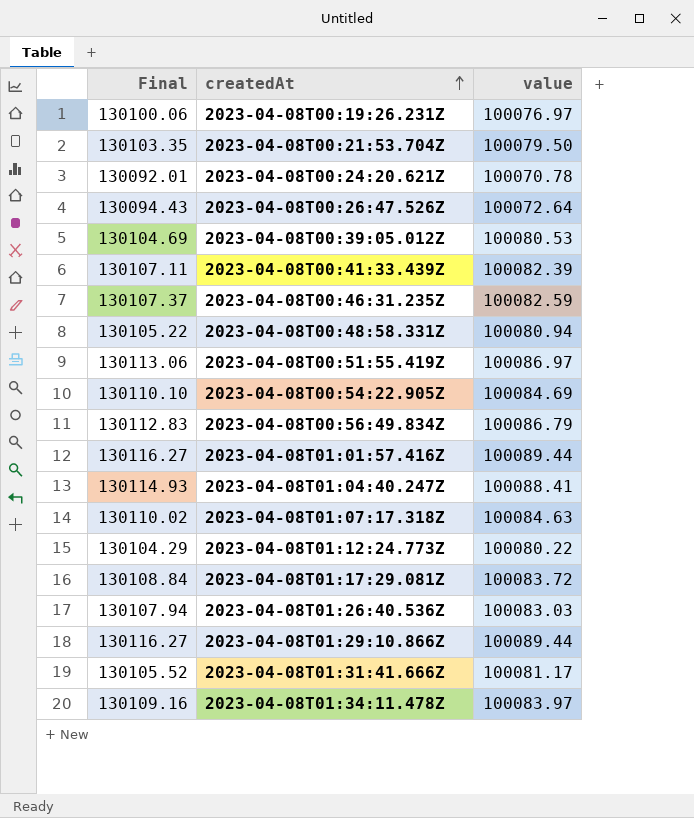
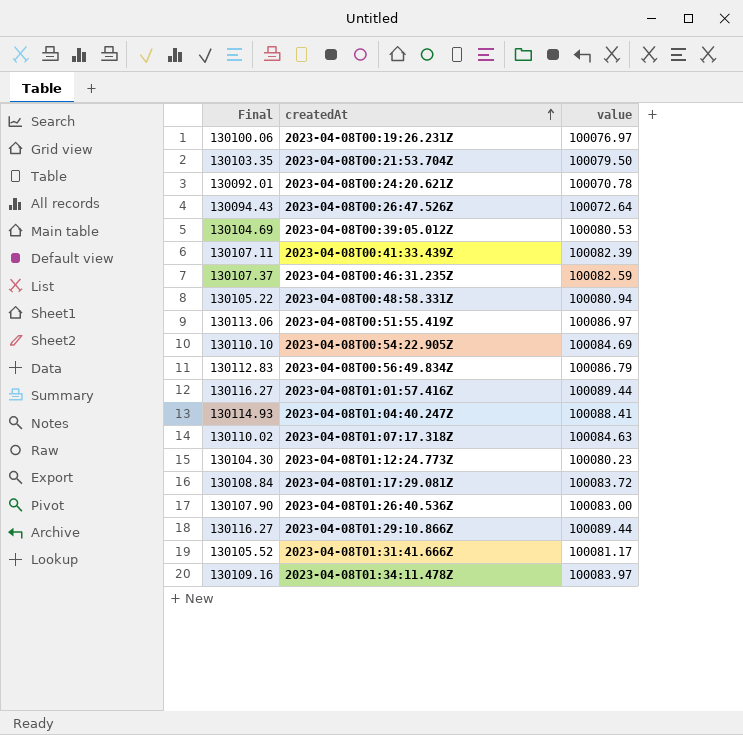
2023-04-08T01:12:24.773Z | Final: 130104.29 -> 130104.30
2023-04-08T01:12:24.773Z | value: 100080.22 -> 100080.23
2023-04-08T01:26:40.536Z | Final: 130107.94 -> 130107.90
2023-04-08T01:26:40.536Z | value: 100083.03 -> 100083.00

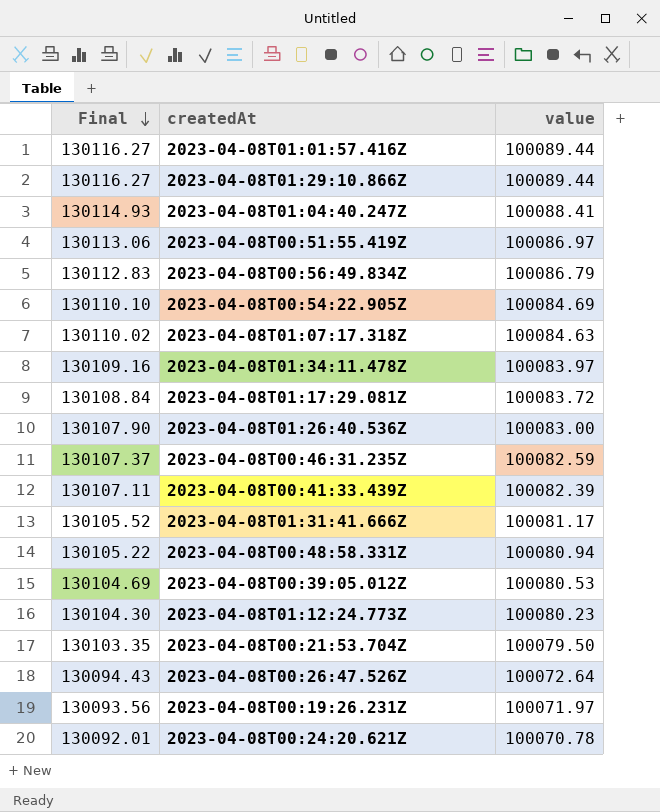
row order: createdAt ascending -> Final descending
2023-04-08T00:19:26.231Z | Final: 130100.06 -> 130093.56
2023-04-08T00:19:26.231Z | value: 100076.97 -> 100071.97

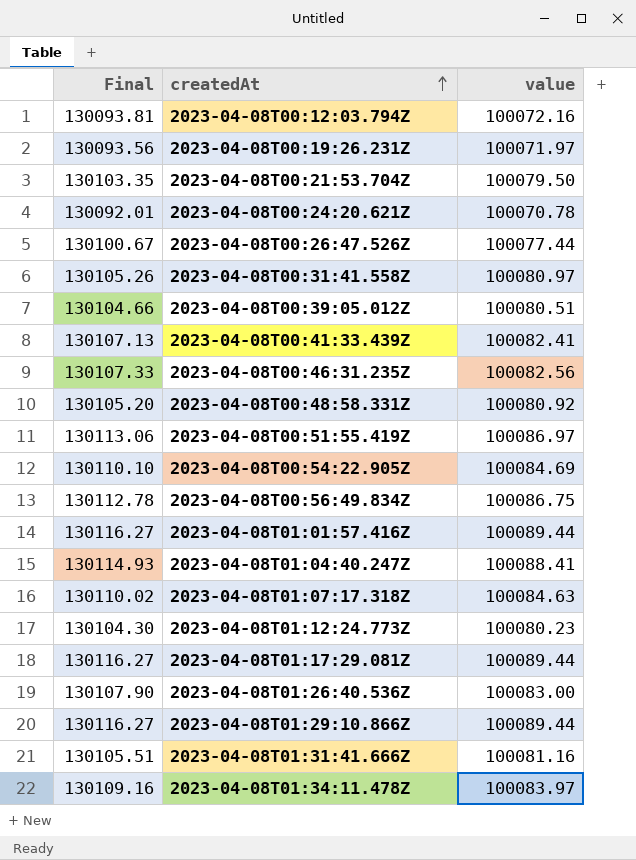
row order: Final descending -> createdAt ascending
row 2023-04-08T00:12:03.794Z: none -> 130093.81 | 100072.16
2023-04-08T00:26:47.526Z | Final: 130094.43 -> 130100.67
2023-04-08T00:26:47.526Z | value: 100072.64 -> 100077.44
row 2023-04-08T00:31:41.558Z: none -> 130105.26 | 100080.97
2023-04-08T00:39:05.012Z | Final: 130104.69 -> 130104.66
2023-04-08T00:39:05.012Z | value: 100080.53 -> 100080.51
2023-04-08T00:41:33.439Z | Final: 130107.11 -> 130107.13
2023-04-08T00:41:33.439Z | value: 100082.39 -> 100082.41
2023-04-08T00:46:31.235Z | Final: 130107.37 -> 130107.33
2023-04-08T00:46:31.235Z | value: 100082.59 -> 100082.56
2023-04-08T00:48:58.331Z | Final: 130105.22 -> 130105.20
2023-04-08T00:48:58.331Z | value: 100080.94 -> 100080.92
2023-04-08T00:56:49.834Z | Final: 130112.83 -> 130112.78
2023-04-08T00:56:49.834Z | value: 100086.79 -> 100086.75
2023-04-08T01:17:29.081Z | Final: 130108.84 -> 130116.27
2023-04-08T01:17:29.081Z | value: 100083.72 -> 100089.44
2023-04-08T01:31:41.666Z | Final: 130105.52 -> 130105.51
2023-04-08T01:31:41.666Z | value: 100081.17 -> 100081.16

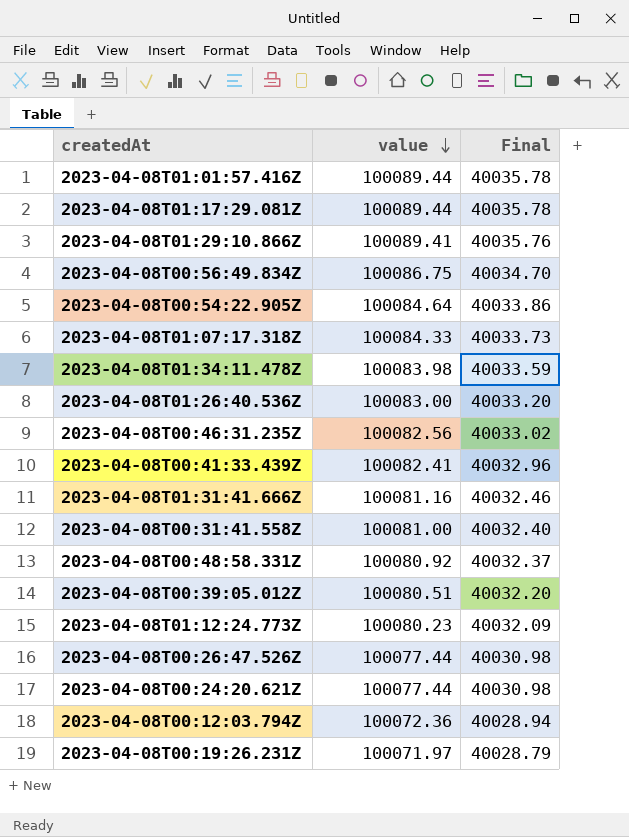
row order: createdAt ascending -> value descending
column Final | formula: [value] * 1.3 -> [value] * 0.4
column Final | position: 1 -> 3
row 2023-04-08T00:21:53.704Z: 130103.35 | 100079.50 -> none
row 2023-04-08T00:51:55.419Z: 130113.06 | 100086.97 -> none
row 2023-04-08T01:04:40.247Z: 130114.93 | 100088.41 -> none
2023-04-08T01:29:10.866Z | value: 100089.44 -> 100089.41
2023-04-08T00:54:22.905Z | value: 100084.69 -> 100084.64
2023-04-08T01:07:17.318Z | value: 100084.63 -> 100084.33
2023-04-08T01:34:11.478Z | value: 100083.97 -> 100083.98
2023-04-08T00:31:41.558Z | value: 100080.97 -> 100081.00
2023-04-08T00:24:20.621Z | value: 100070.78 -> 100077.44
2023-04-08T00:12:03.794Z | value: 100072.16 -> 100072.36

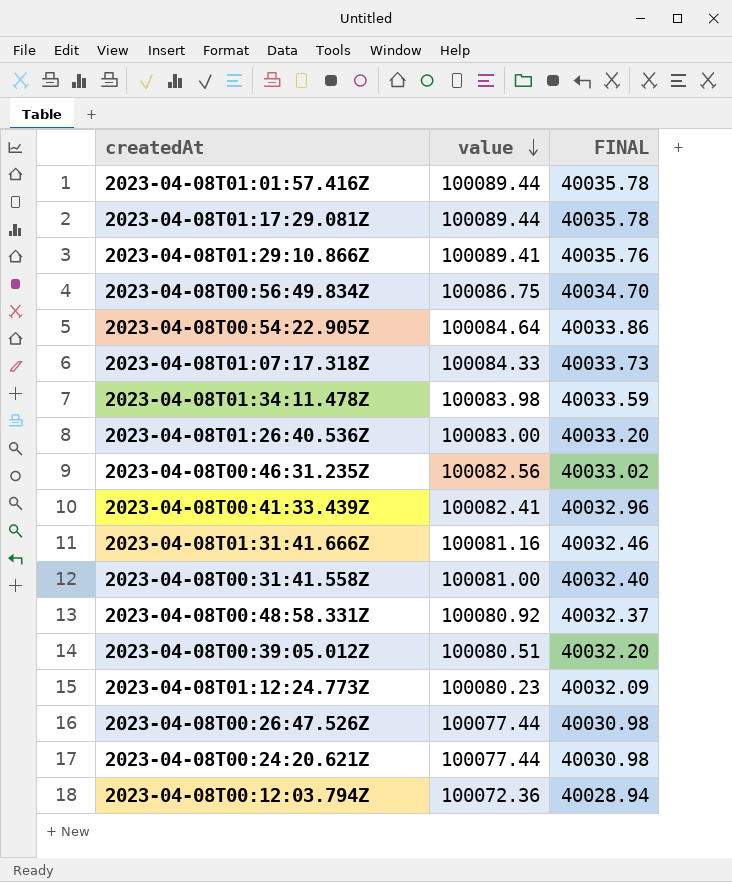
column name: Final -> FINAL
row 2023-04-08T00:19:26.231Z: 100071.97 | 40028.79 -> none

